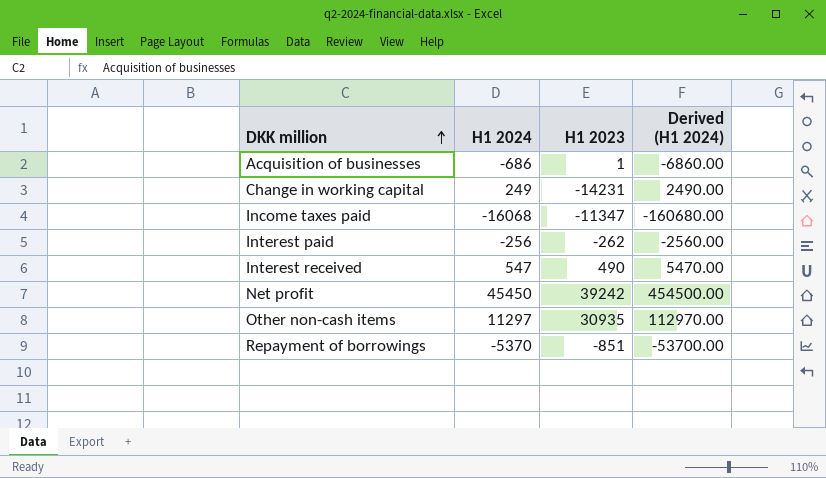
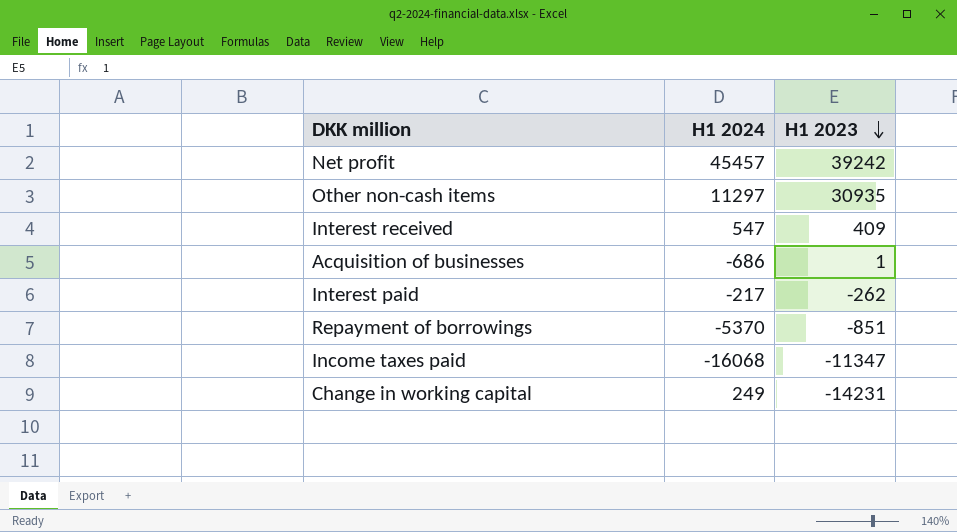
row order: DKK million ascending -> H1 2023 descending
column Derived (H1 2024) | formula: [H1 2024] * 10 -> none
Net profit | H1 2024: 45450 -> 45457
Interest received | H1 2023: 490 -> 409
Interest paid | H1 2024: -256 -> -217

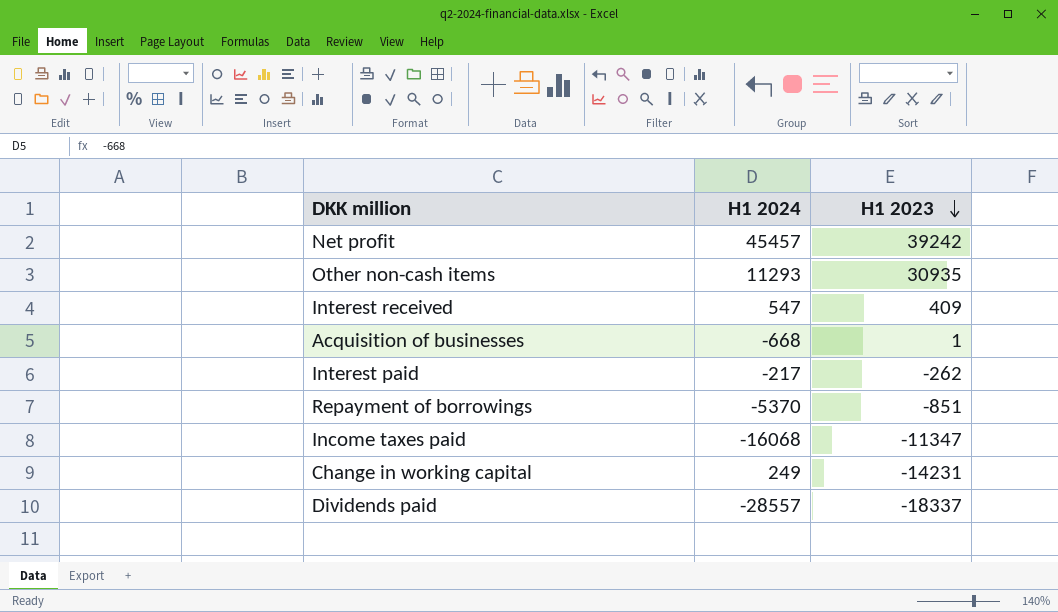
Other non-cash items | H1 2024: 11297 -> 11293
Acquisition of businesses | H1 2024: -686 -> -668
row Dividends paid: none -> -28557 | -18337

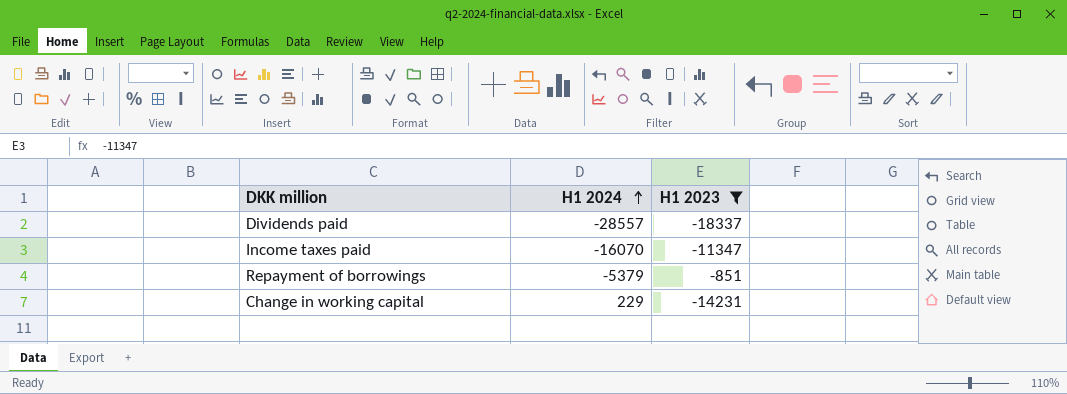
filter: none -> H1 2023 <= -851
row order: H1 2023 descending -> H1 2024 ascending
Income taxes paid | H1 2024: -16068 -> -16070
Repayment of borrowings | H1 2024: -5370 -> -5379
Change in working capital | H1 2024: 249 -> 229

